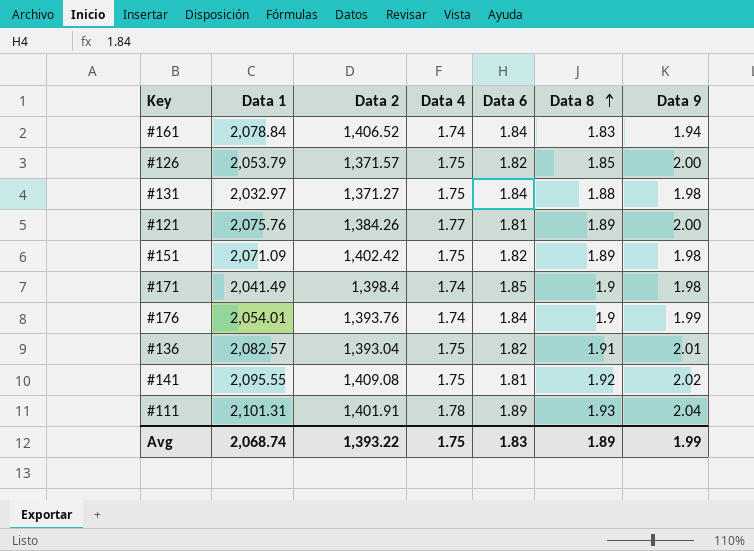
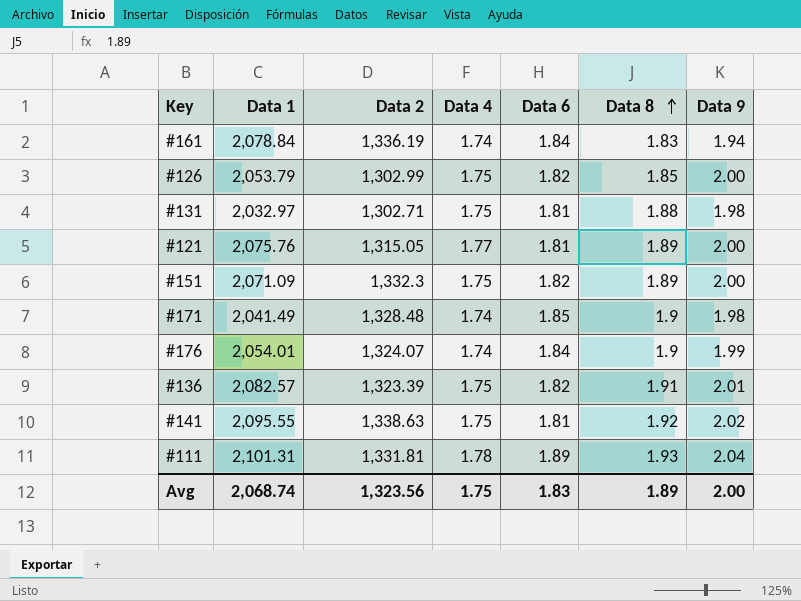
#161 | Data 2: 1,406.52 -> 1,336.19
#126 | Data 2: 1,371.57 -> 1,302.99
#131 | Data 2: 1,371.27 -> 1,302.71
#131 | Data 6: 1.84 -> 1.81
#121 | Data 2: 1,384.26 -> 1,315.05
#151 | Data 2: 1,402.42 -> 1,332.3
#151 | Data 9: 1.98 -> 2.00
#171 | Data 2: 1,398.4 -> 1,328.48
#176 | Data 2: 1,393.76 -> 1,324.07
#136 | Data 2: 1,393.04 -> 1,323.39
#141 | Data 2: 1,409.08 -> 1,338.63
#111 | Data 2: 1,401.91 -> 1,331.81
Avg | Data 2: 1,393.22 -> 1,323.56
Avg | Data 9: 1.99 -> 2.00

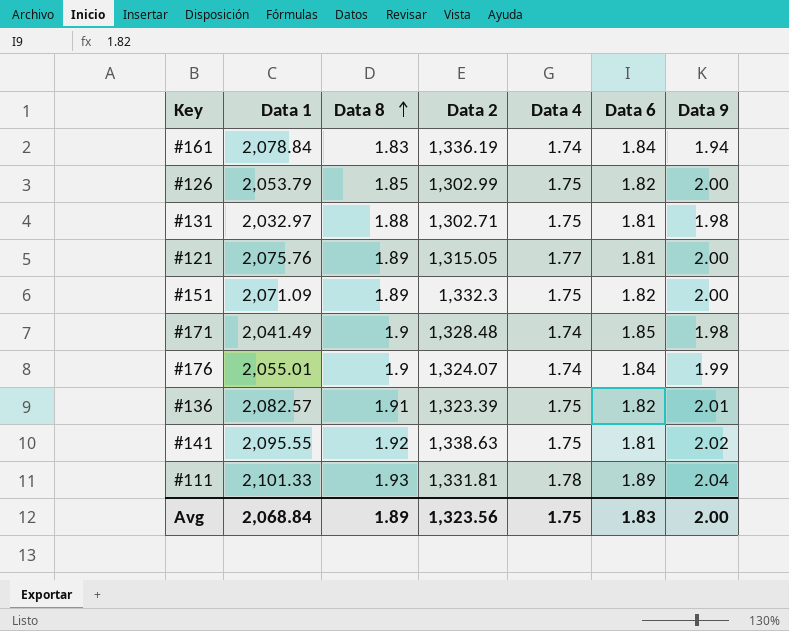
column Data 8 | position: 6 -> 3
#176 | Data 1: 2,054.01 -> 2,055.01
#111 | Data 1: 2,101.31 -> 2,101.33
Avg | Data 1: 2,068.74 -> 2,068.84

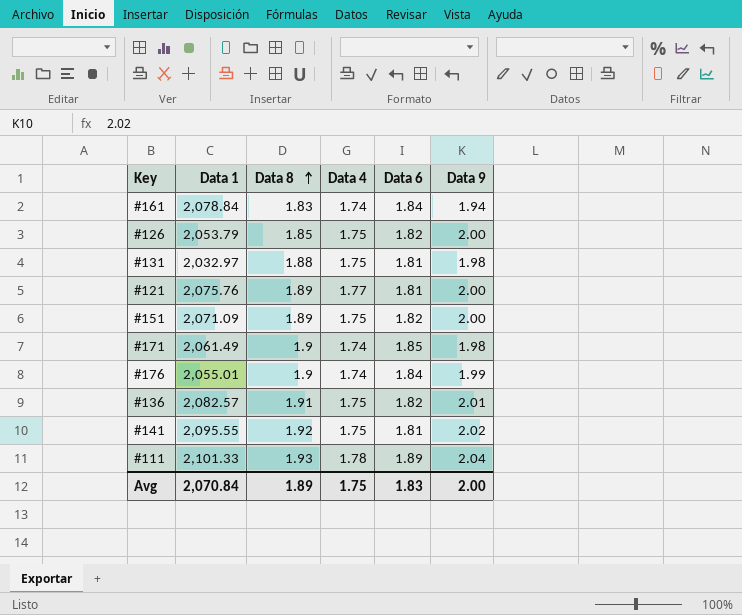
column Data 2 | position: 4 -> none
#171 | Data 1: 2,041.49 -> 2,061.49
Avg | Data 1: 2,068.84 -> 2,070.84

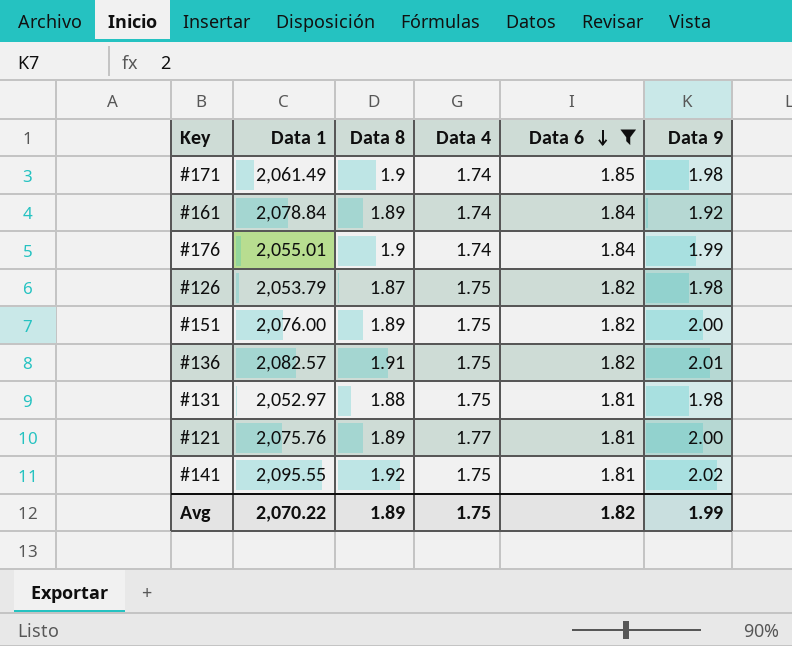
filter: none -> Data 6 != 1.89
row order: Data 8 ascending -> Data 6 descending
#161 | Data 8: 1.83 -> 1.89
#161 | Data 9: 1.94 -> 1.92
#126 | Data 8: 1.85 -> 1.87
#126 | Data 9: 2.00 -> 1.98
#151 | Data 1: 2,071.09 -> 2,076.00
#131 | Data 1: 2,032.97 -> 2,052.97
Avg | Data 1: 2,070.84 -> 2,070.22
Avg | Data 6: 1.83 -> 1.82
Avg | Data 9: 2.00 -> 1.99

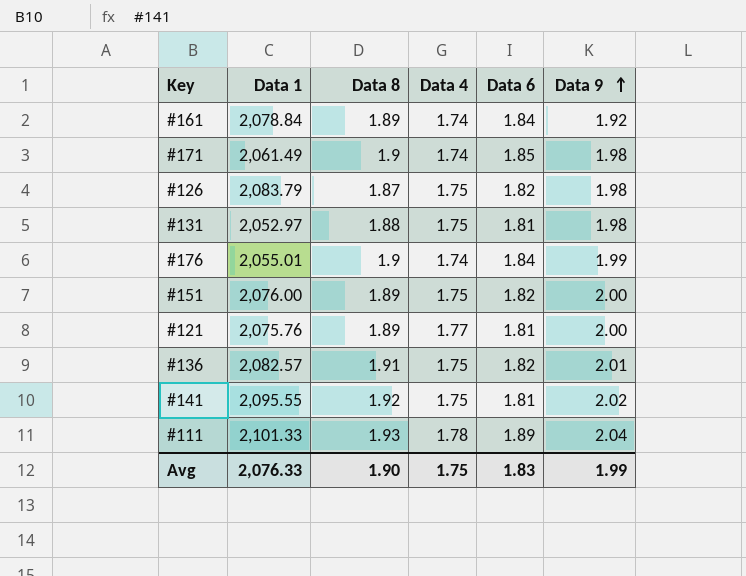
filter: Data 6 != 1.89 -> none
row order: Data 6 descending -> Data 9 ascending
#126 | Data 1: 2,053.79 -> 2,083.79
Avg | Data 1: 2,070.22 -> 2,076.33
Avg | Data 8: 1.89 -> 1.90
Avg | Data 6: 1.82 -> 1.83

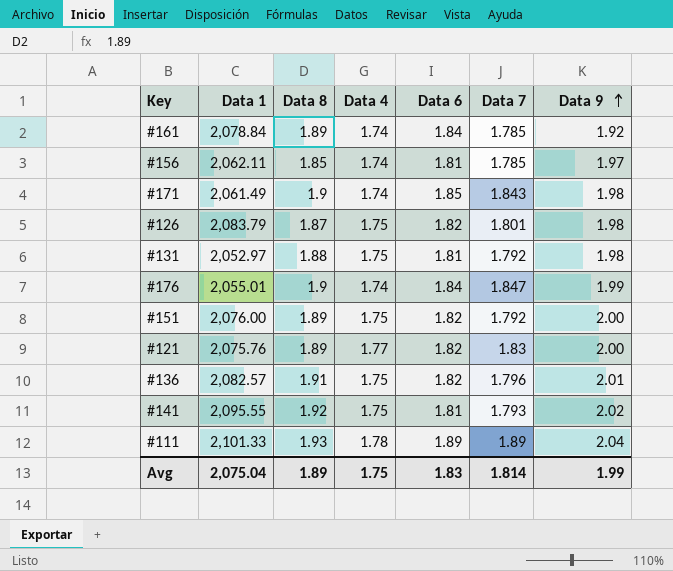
column Data 7 | position: none -> 6
row #156: none -> 2,062.11 | 1.85 | 1.74 | 1.81 | 1.785 | 1.97
#121 | Data 6: 1.81 -> 1.82
Avg | Data 1: 2,076.33 -> 2,075.04
Avg | Data 8: 1.90 -> 1.89

